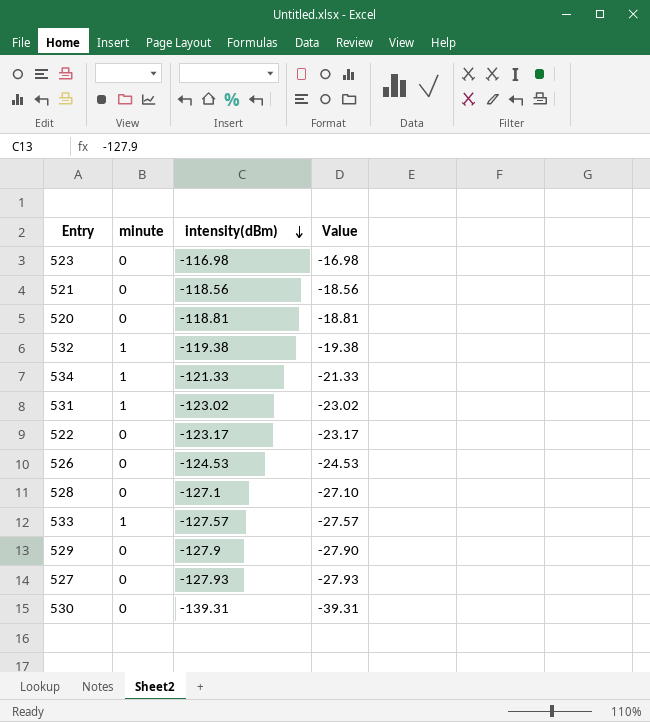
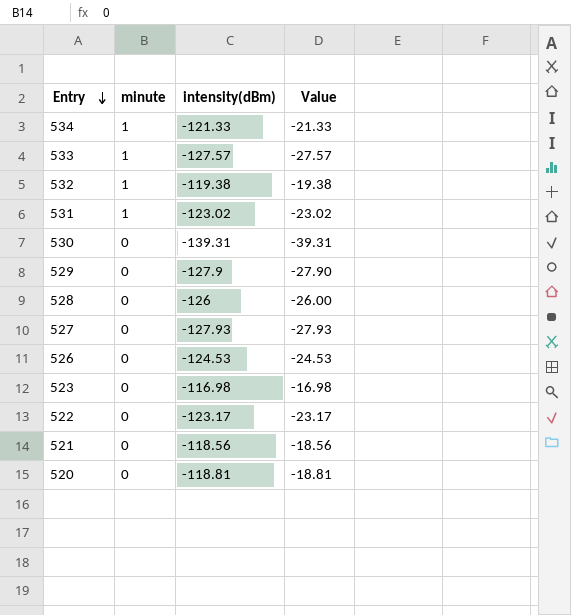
row order: intensity(dBm) descending -> Entry descending
528 | intensity(dBm): -127.1 -> -126
528 | Value: -27.10 -> -26.00

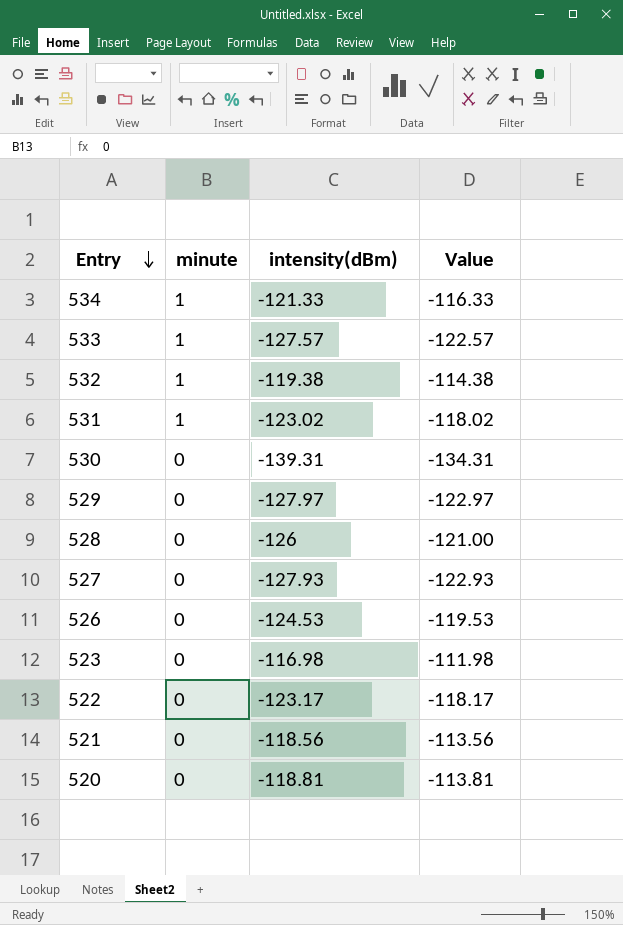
column Value | formula: [intensity(dBm)] + 100 -> [intensity(dBm)] + 5
529 | intensity(dBm): -127.9 -> -127.97

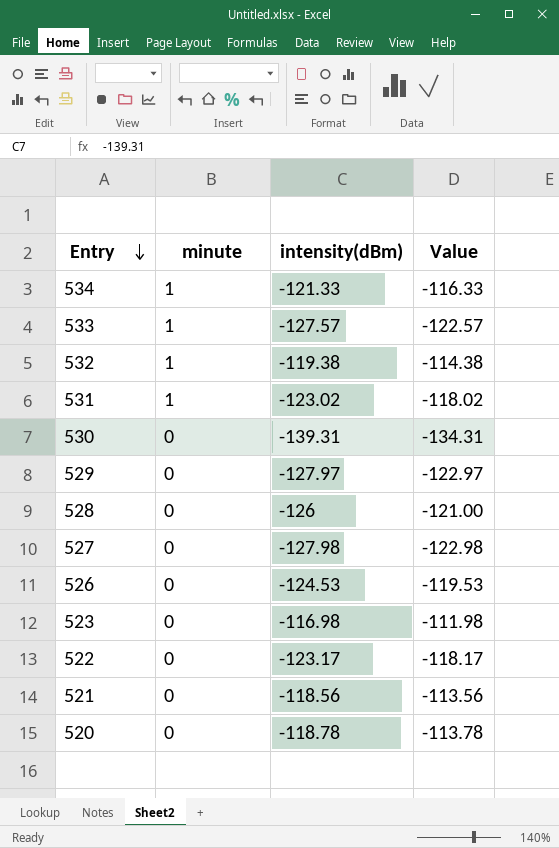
527 | intensity(dBm): -127.93 -> -127.98
527 | Value: -122.93 -> -122.98
520 | intensity(dBm): -118.81 -> -118.78
520 | Value: -113.81 -> -113.78

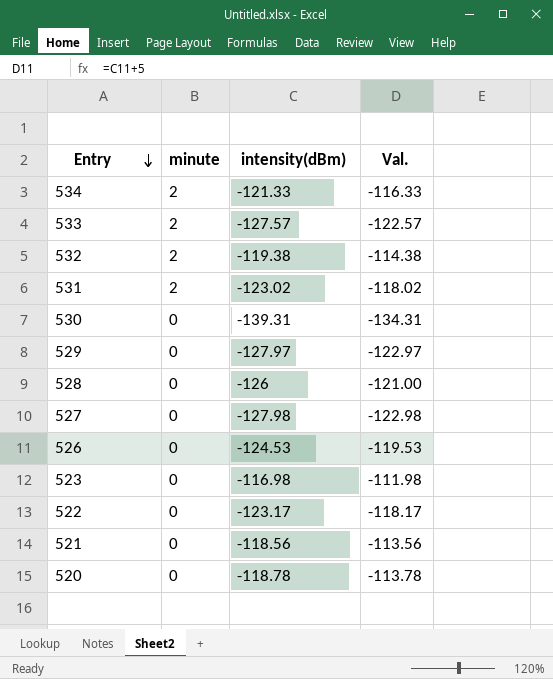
column name: Value -> Val.
534 | minute: 1 -> 2
533 | minute: 1 -> 2
532 | minute: 1 -> 2
531 | minute: 1 -> 2

